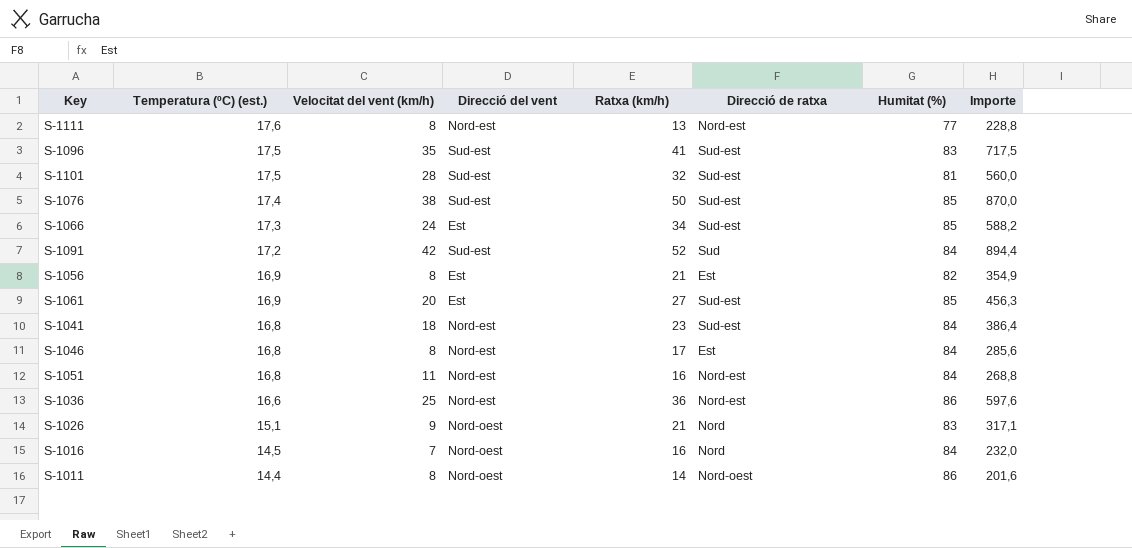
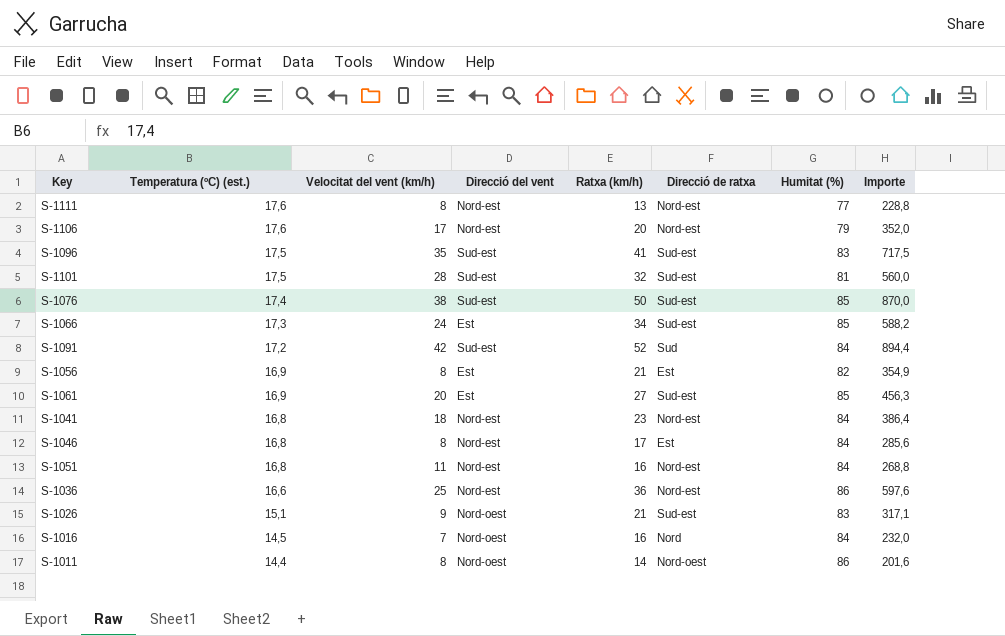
row S-1106: none -> 17,6 | 17 | Nord-est | 20 | Nord-est | 79 | 352,0
S-1041 | Direcció de ratxa: Sud-est -> Nord-est
S-1026 | Direcció de ratxa: Nord -> Sud-est

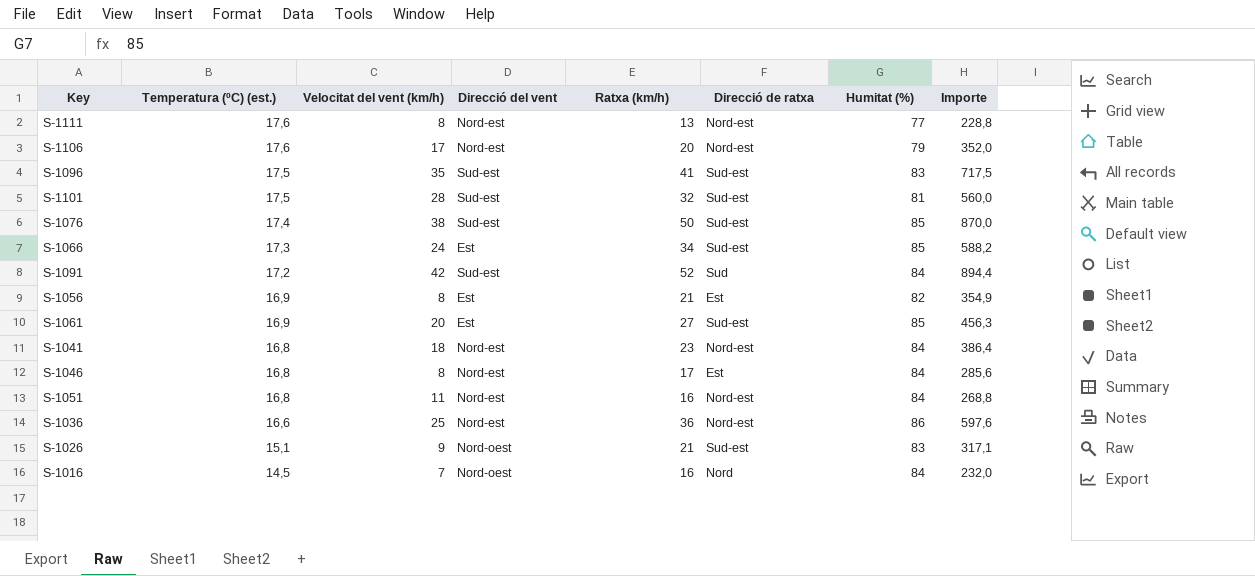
row S-1011: 14,4 | 8 | Nord-oest | 14 | Nord-oest | 86 | 201,6 -> none

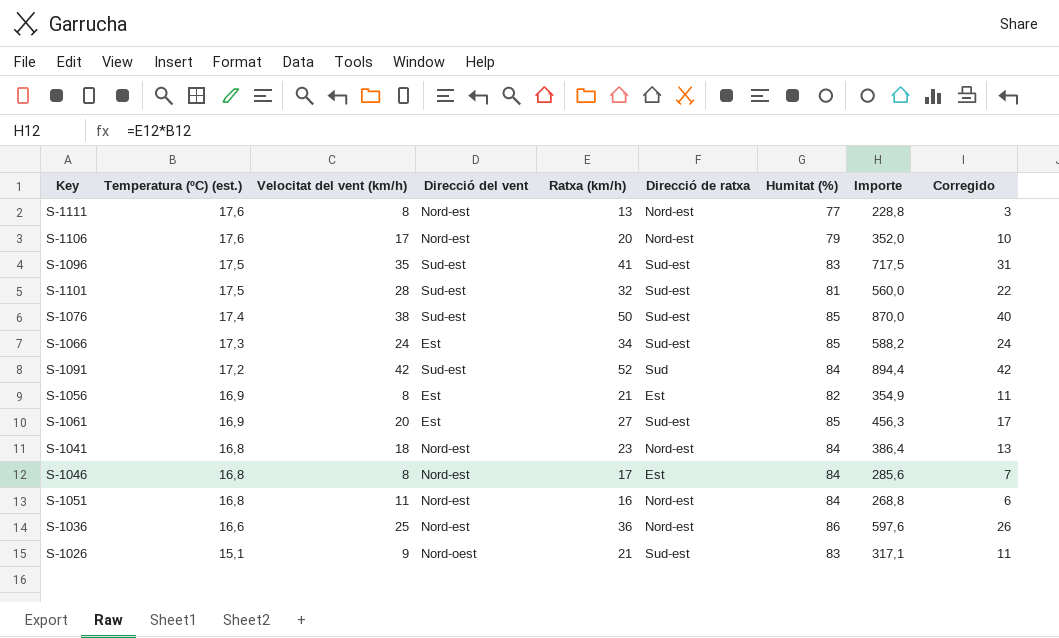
column Corregido | formula: none -> [Ratxa (km/h)] - 10
row S-1016: 14,5 | 7 | Nord-oest | 16 | Nord | 84 | 232,0 -> none

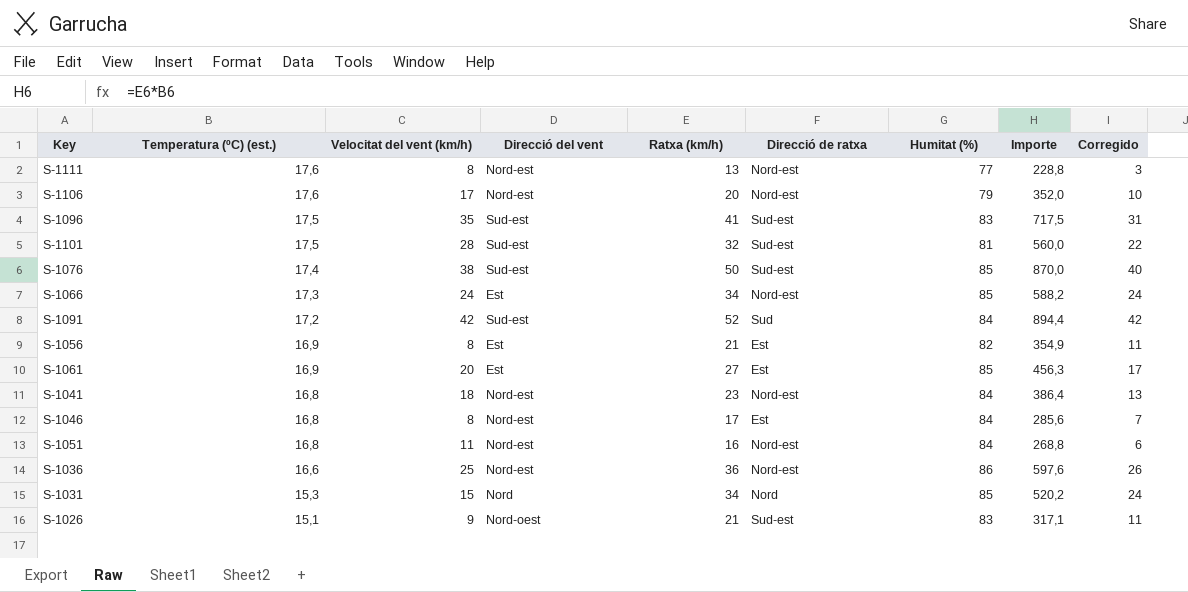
S-1066 | Direcció de ratxa: Sud-est -> Nord-est
S-1061 | Direcció de ratxa: Sud-est -> Est
row S-1031: none -> 15,3 | 15 | Nord | 34 | Nord | 85 | 520,2 | 24

